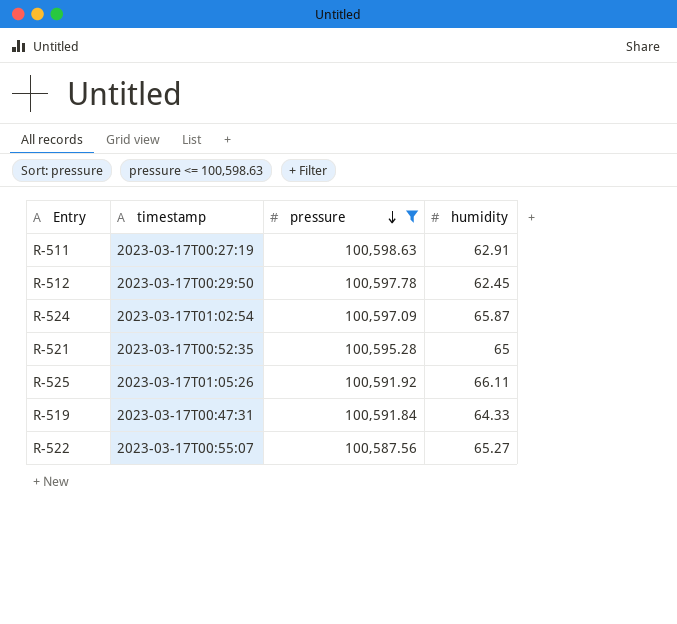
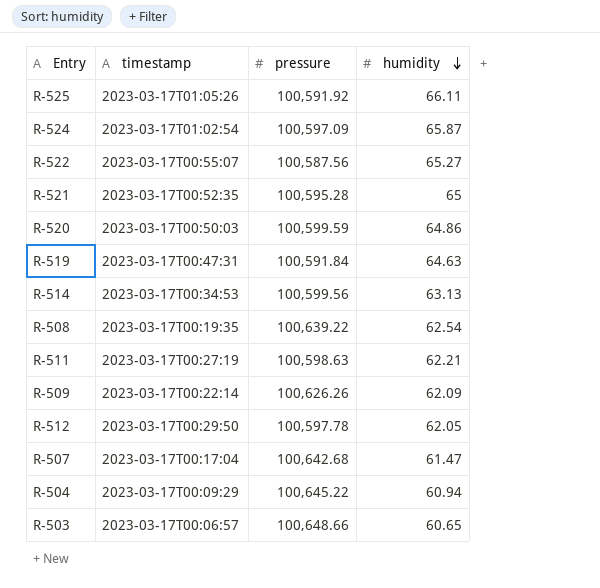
filter: pressure <= 100,598.63 -> none
row order: pressure descending -> humidity descending
R-519 | humidity: 64.33 -> 64.63
R-511 | humidity: 62.91 -> 62.21
R-512 | humidity: 62.45 -> 62.05

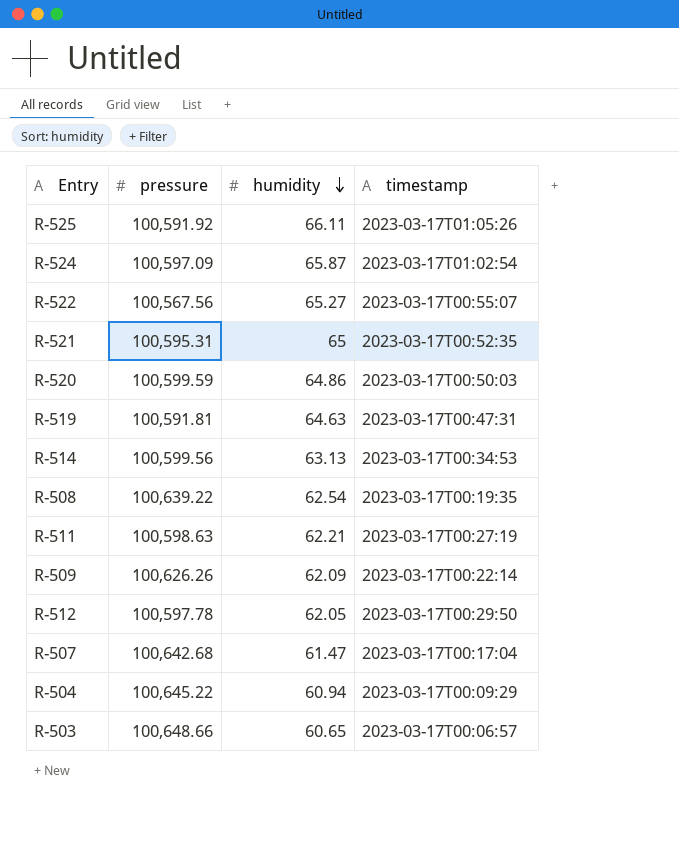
column timestamp | position: 2 -> 4
R-522 | pressure: 100,587.56 -> 100,567.56
R-521 | pressure: 100,595.28 -> 100,595.31
R-519 | pressure: 100,591.84 -> 100,591.81

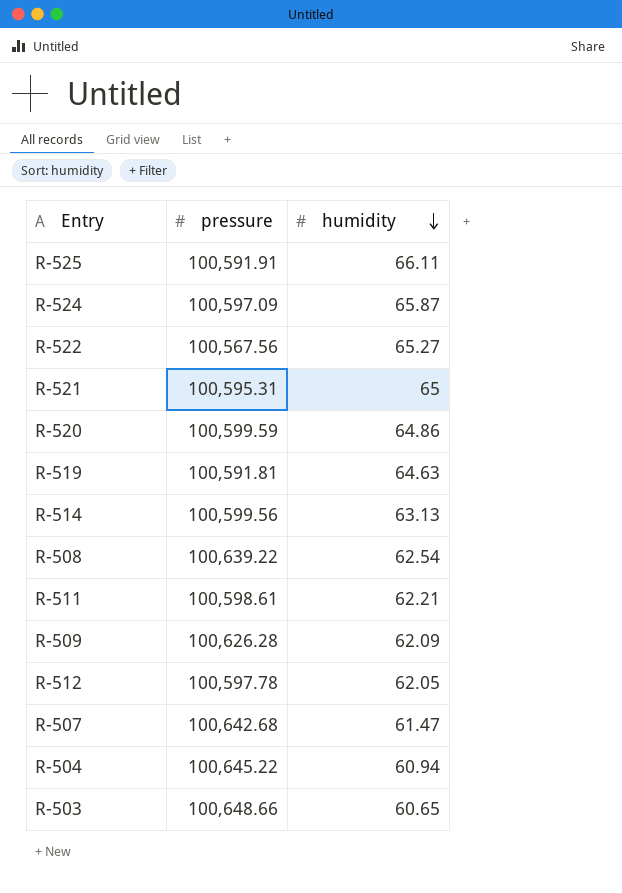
column timestamp | position: 4 -> none
R-525 | pressure: 100,591.92 -> 100,591.91
R-511 | pressure: 100,598.63 -> 100,598.61
R-509 | pressure: 100,626.26 -> 100,626.28

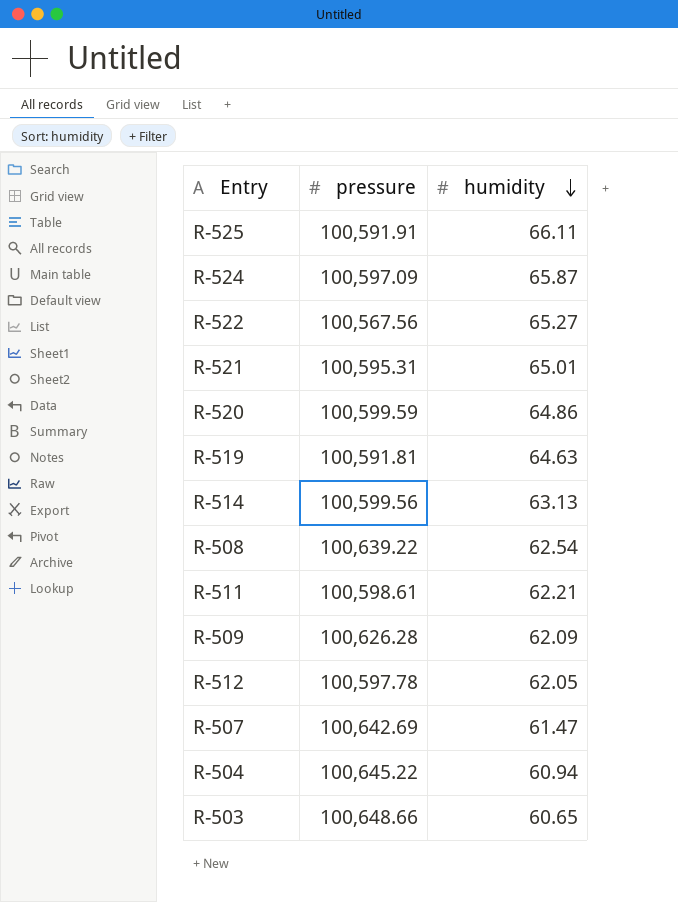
R-521 | humidity: 65 -> 65.01
R-507 | pressure: 100,642.68 -> 100,642.69

